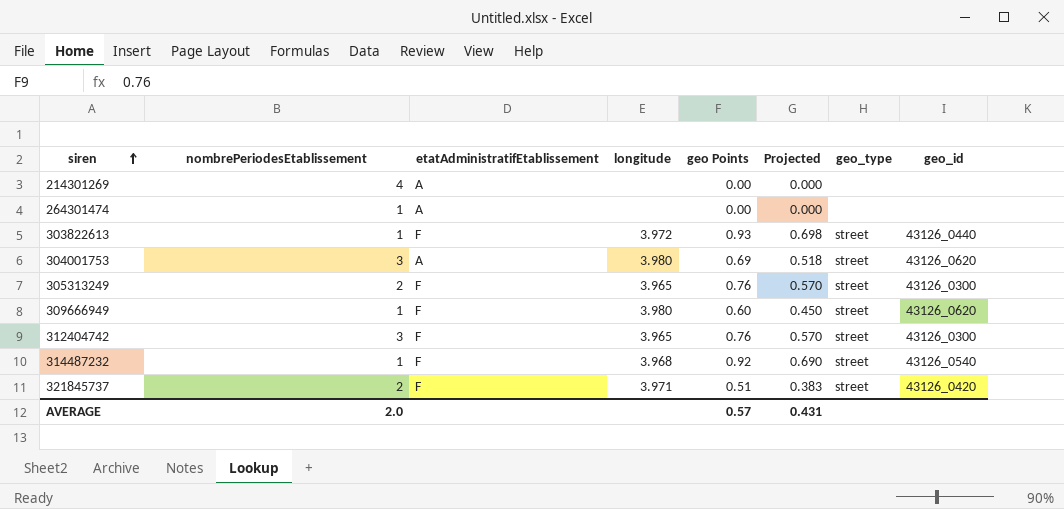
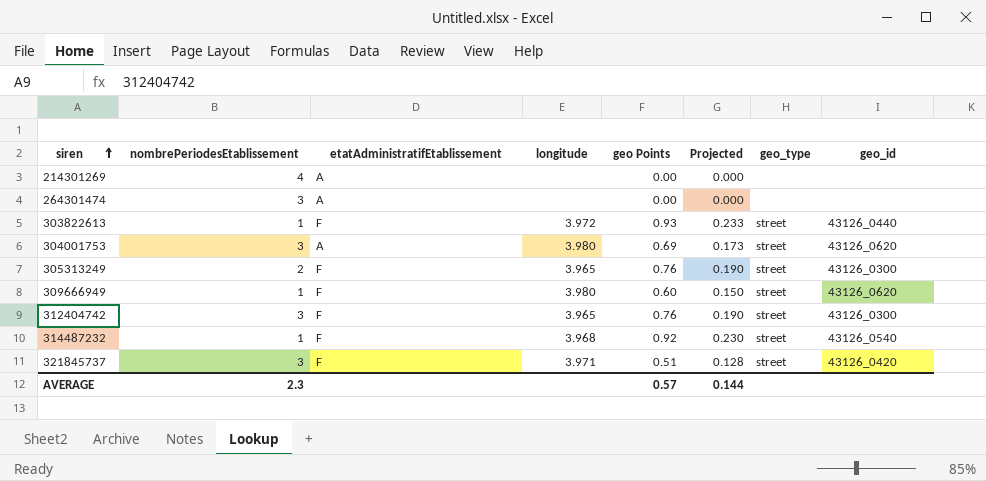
column Projected | formula: [geo Points] * 0.75 -> [geo Points] * 0.25
264301474 | nombrePeriodesEtablissement: 1 -> 3
321845737 | nombrePeriodesEtablissement: 2 -> 3
AVERAGE | nombrePeriodesEtablissement: 2.0 -> 2.3
AVERAGE | Projected: 0.431 -> 0.144

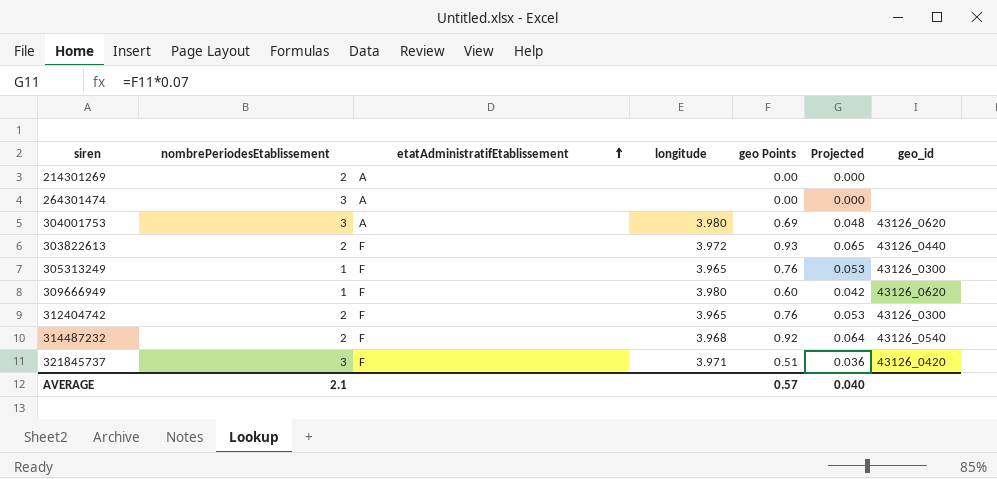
row order: siren ascending -> etatAdministratifEtablissement ascending
column geo_type | position: 7 -> none
column Projected | formula: [geo Points] * 0.25 -> [geo Points] * 0.07
214301269 | nombrePeriodesEtablissement: 4 -> 2
303822613 | nombrePeriodesEtablissement: 1 -> 2
305313249 | nombrePeriodesEtablissement: 2 -> 1
312404742 | nombrePeriodesEtablissement: 3 -> 2
314487232 | nombrePeriodesEtablissement: 1 -> 2
AVERAGE | nombrePeriodesEtablissement: 2.3 -> 2.1
AVERAGE | Projected: 0.144 -> 0.040

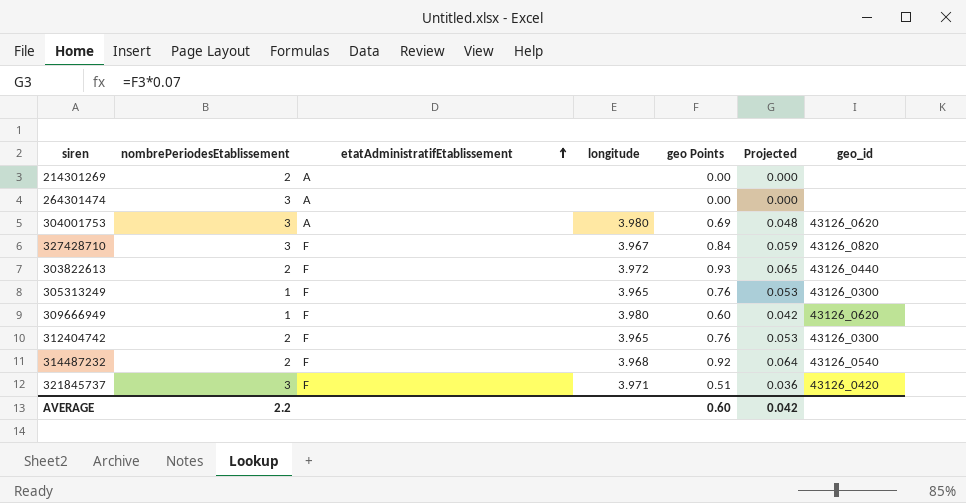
row 327428710: none -> 3 | F | 3.967 | 0.84 | 0.059 | 43126_0820
AVERAGE | nombrePeriodesEtablissement: 2.1 -> 2.2
AVERAGE | geo Points: 0.57 -> 0.60
AVERAGE | Projected: 0.040 -> 0.042

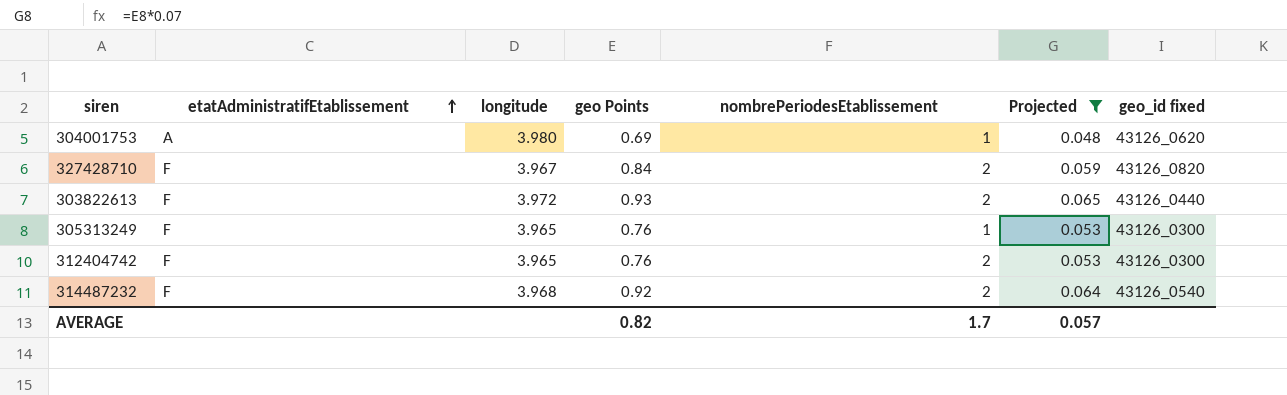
filter: none -> Projected >= 0.048
column nombrePeriodesEtablissement | position: 2 -> 5
column name: geo_id -> geo_id fixed
304001753 | nombrePeriodesEtablissement: 3 -> 1
327428710 | nombrePeriodesEtablissement: 3 -> 2
AVERAGE | geo Points: 0.60 -> 0.82
AVERAGE | nombrePeriodesEtablissement: 2.2 -> 1.7
AVERAGE | Projected: 0.042 -> 0.057

